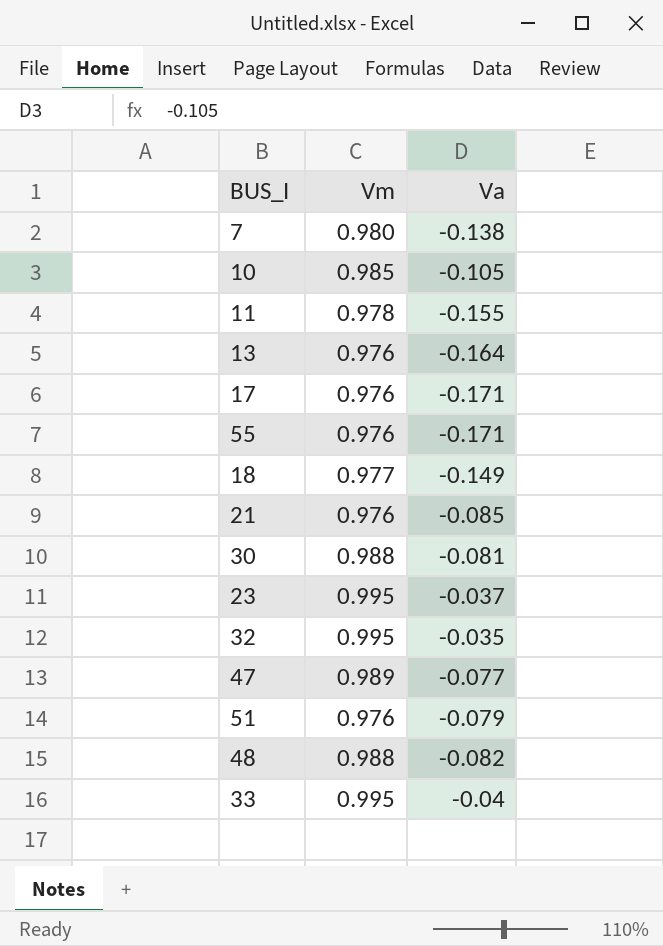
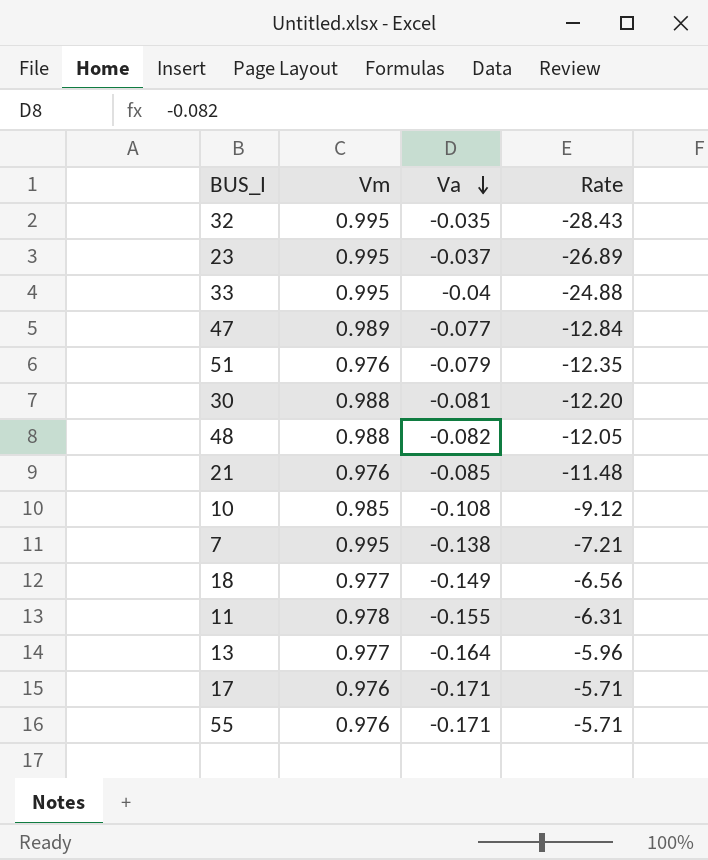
row order: none -> Va descending
column Rate | formula: none -> [Vm] / [Va]
10 | Va: -0.105 -> -0.108
7 | Vm: 0.980 -> 0.995
13 | Vm: 0.976 -> 0.977

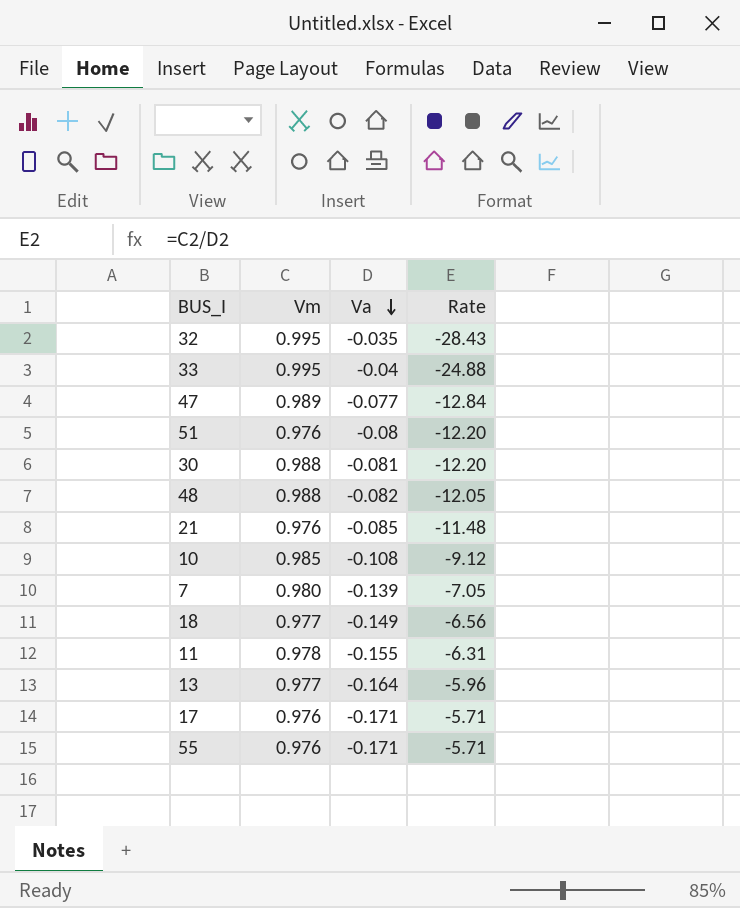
row 23: 0.995 | -0.037 | -26.89 -> none
51 | Va: -0.079 -> -0.08
51 | Rate: -12.35 -> -12.20
7 | Vm: 0.995 -> 0.980
7 | Va: -0.138 -> -0.139
7 | Rate: -7.21 -> -7.05

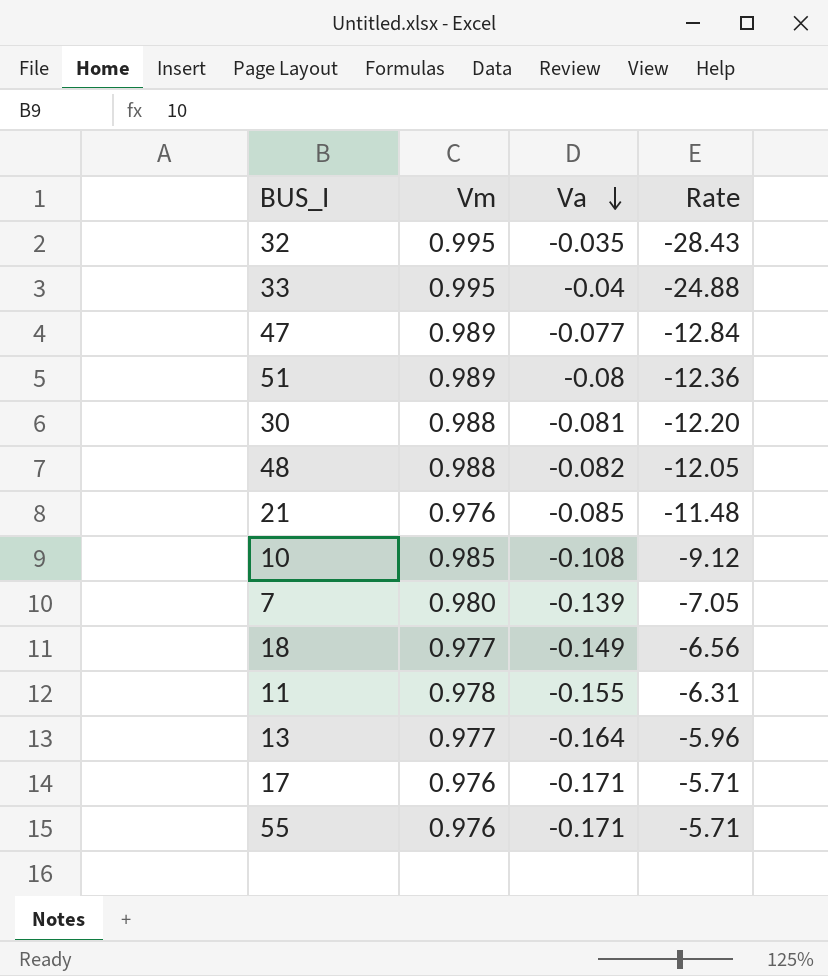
51 | Vm: 0.976 -> 0.989
51 | Rate: -12.20 -> -12.36

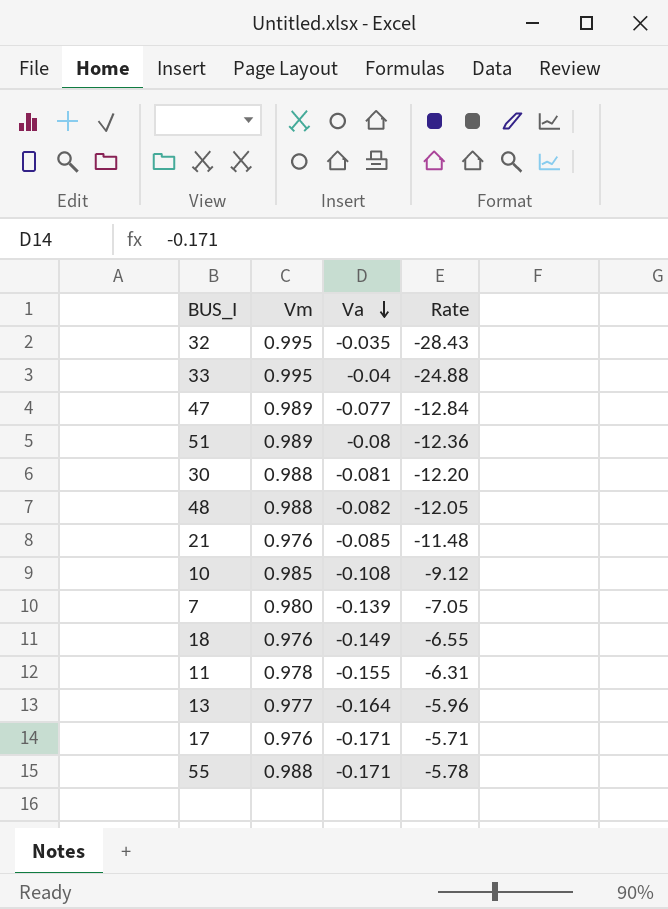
18 | Vm: 0.977 -> 0.976
18 | Rate: -6.56 -> -6.55
55 | Vm: 0.976 -> 0.988
55 | Rate: -5.71 -> -5.78

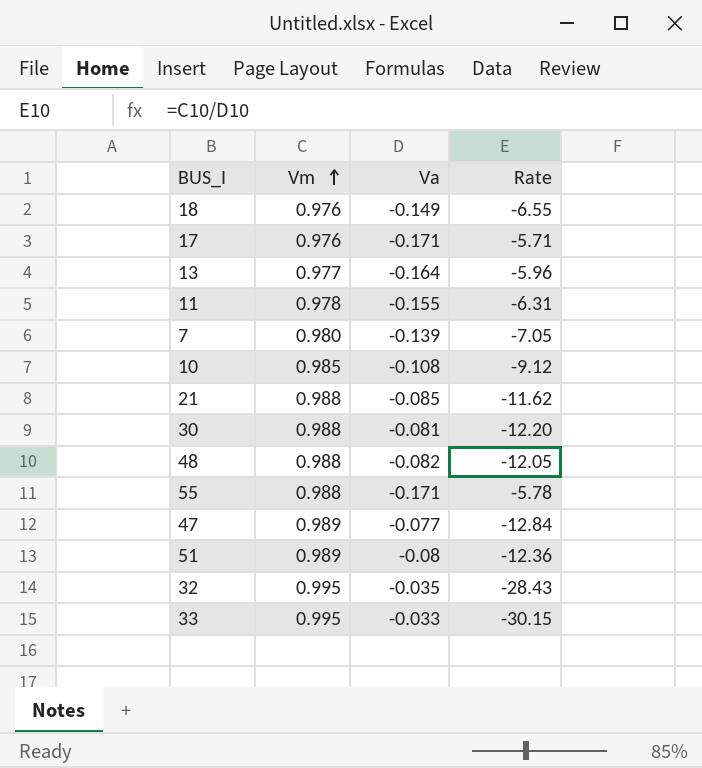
row order: Va descending -> Vm ascending
21 | Vm: 0.976 -> 0.988
21 | Rate: -11.48 -> -11.62
33 | Va: -0.04 -> -0.033
33 | Rate: -24.88 -> -30.15

